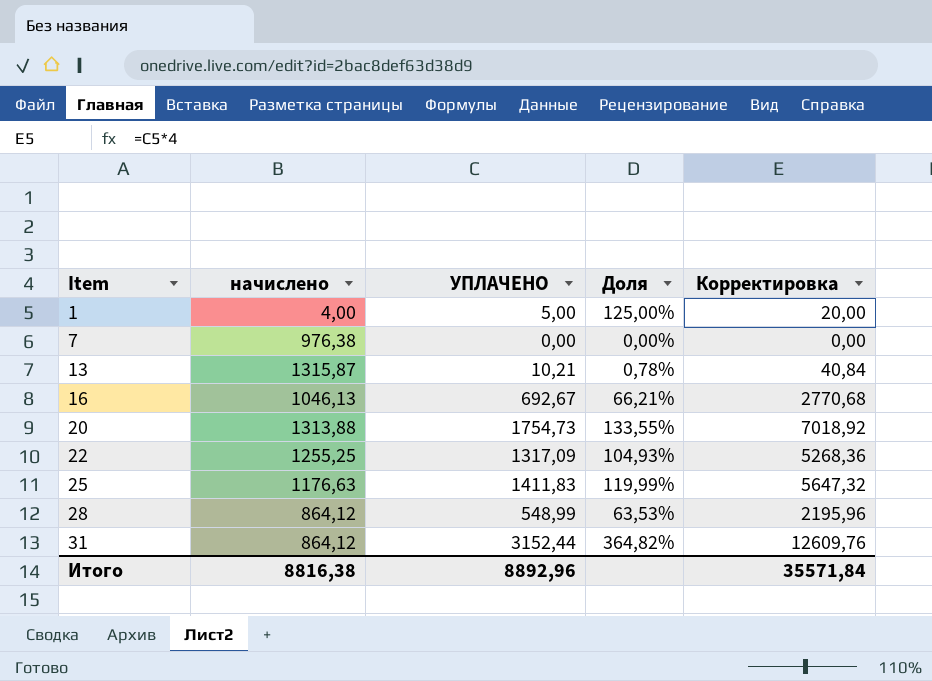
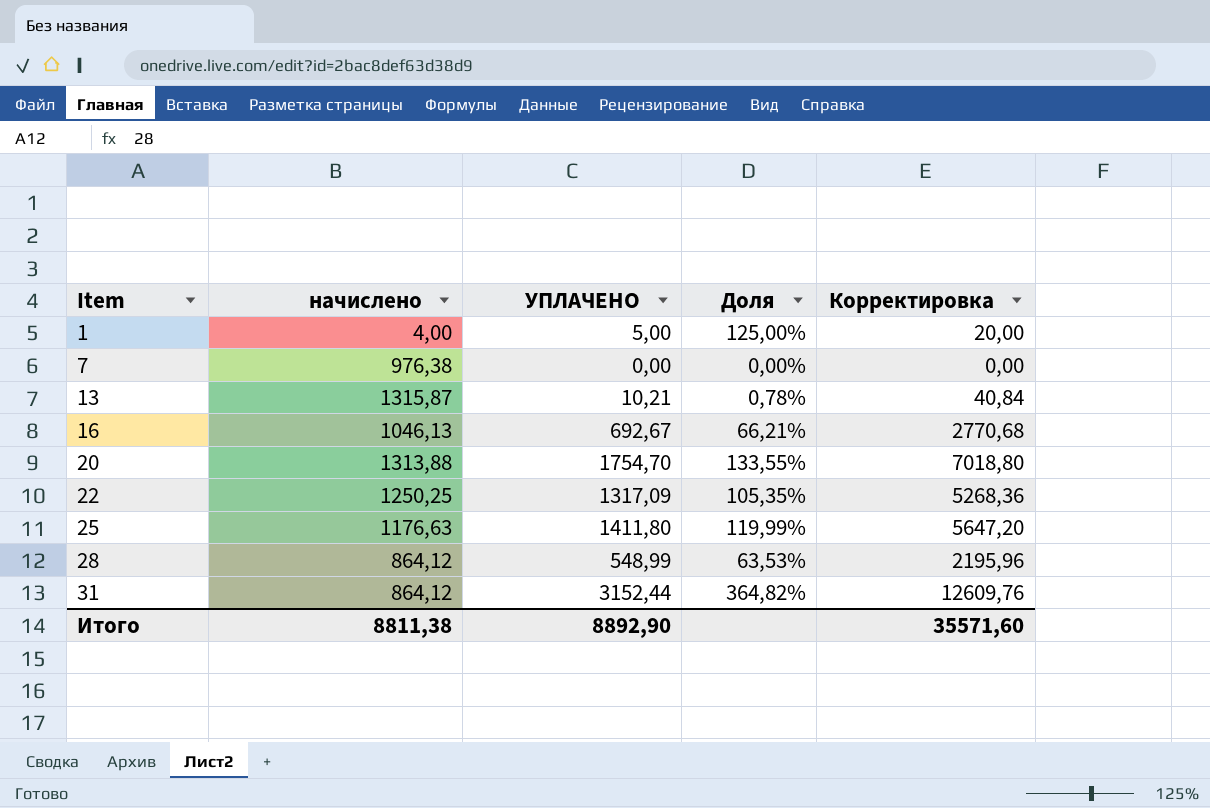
20 | УПЛАЧЕНО: 1754,73 -> 1754,70
20 | Корректировка: 7018,92 -> 7018,80
22 | начислено: 1255,25 -> 1250,25
22 | Доля: 104,93% -> 105,35%
25 | УПЛАЧЕНО: 1411,83 -> 1411,80
25 | Корректировка: 5647,32 -> 5647,20
Итого | начислено: 8816,38 -> 8811,38
Итого | УПЛАЧЕНО: 8892,96 -> 8892,90
Итого | Корректировка: 35571,84 -> 35571,60

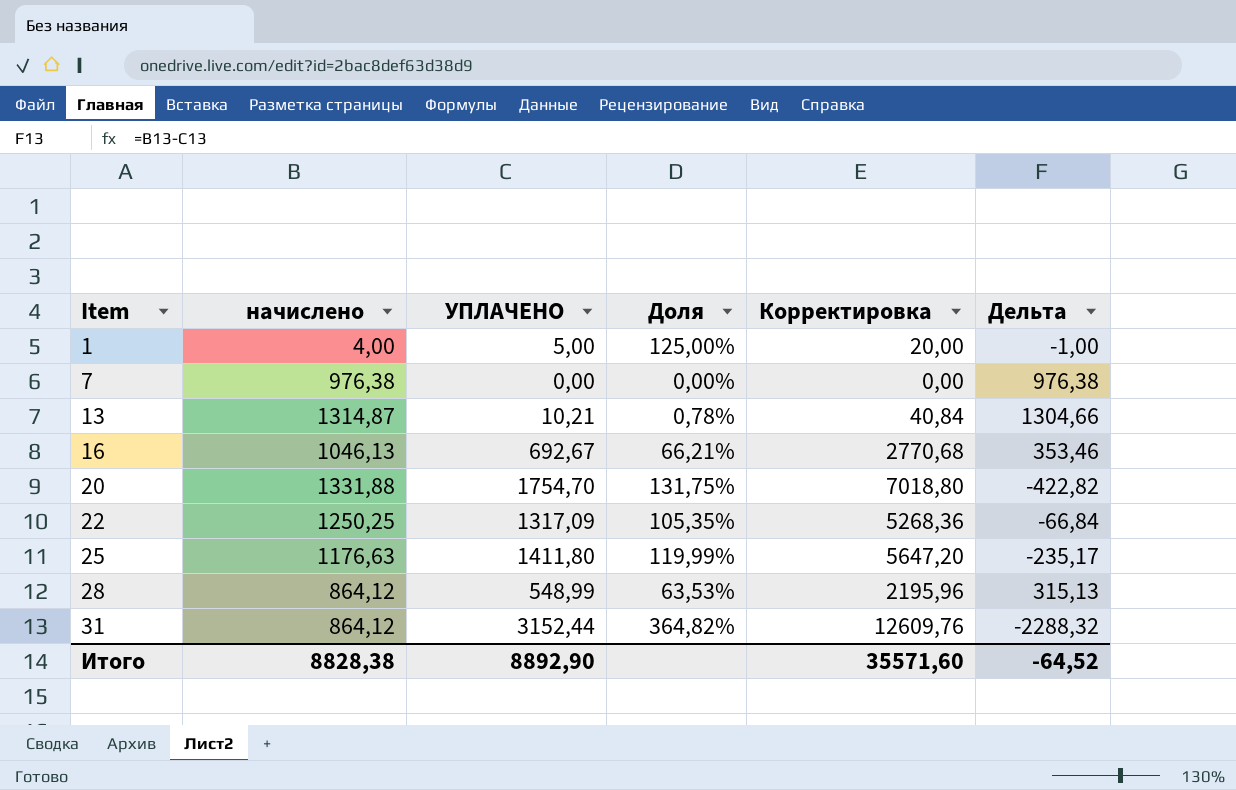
column Дельта | formula: none -> [начислено] - [УПЛАЧЕНО]
13 | начислено: 1315,87 -> 1314,87
20 | начислено: 1313,88 -> 1331,88
20 | Доля: 133,55% -> 131,75%
Итого | начислено: 8811,38 -> 8828,38

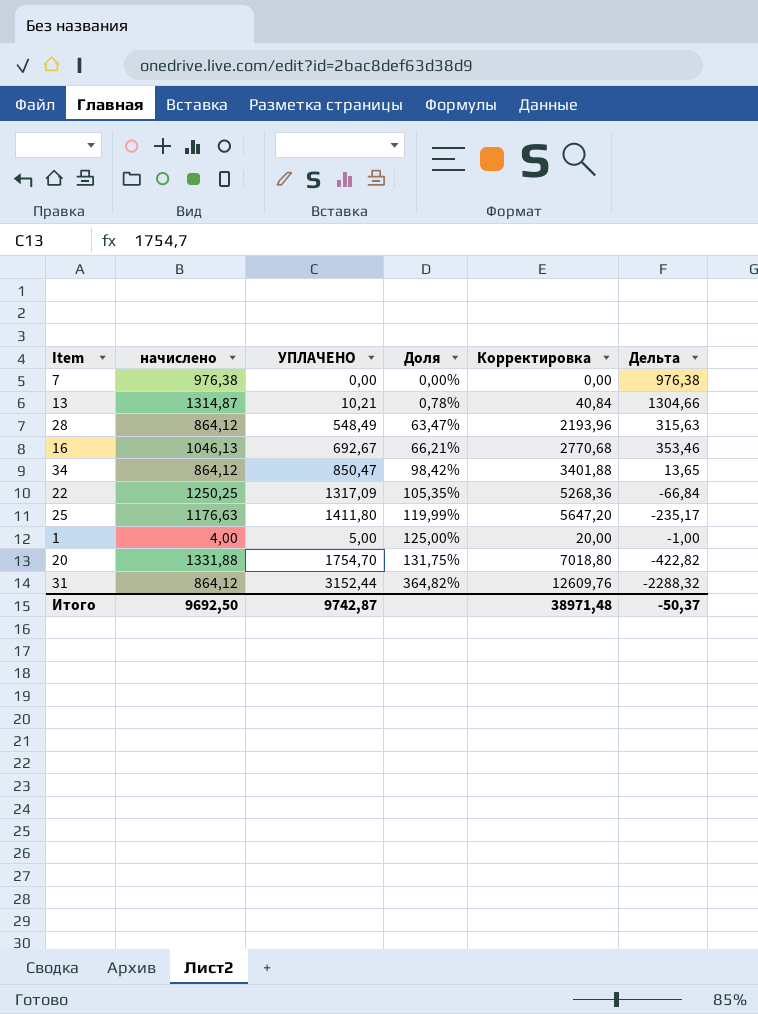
row order: Item ascending -> Доля ascending
28 | УПЛАЧЕНО: 548,99 -> 548,49
28 | Доля: 63,53% -> 63,47%
28 | Корректировка: 2195,96 -> 2193,96
28 | Дельта: 315,13 -> 315,63
row 34: none -> 864,12 | 850,47 | 98,42% | 3401,88 | 13,65
Итого | начислено: 8828,38 -> 9692,50
Итого | УПЛАЧЕНО: 8892,90 -> 9742,87
Итого | Корректировка: 35571,60 -> 38971,48
Итого | Дельта: -64,52 -> -50,37

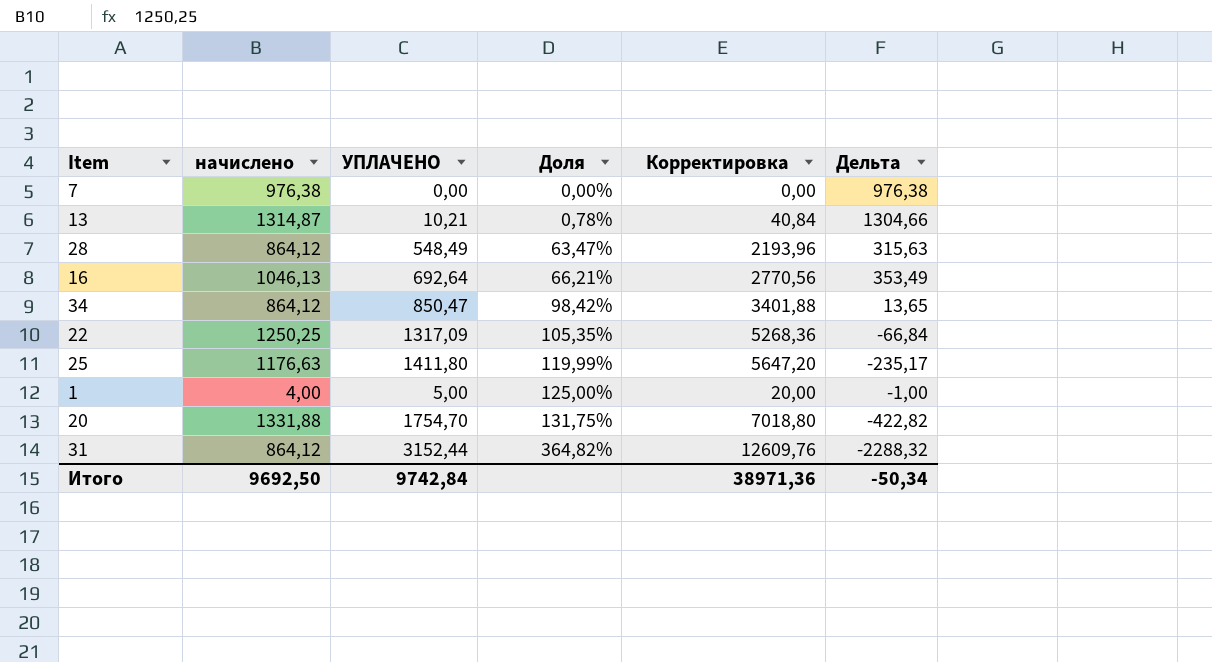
16 | УПЛАЧЕНО: 692,67 -> 692,64
16 | Корректировка: 2770,68 -> 2770,56
16 | Дельта: 353,46 -> 353,49
Итого | УПЛАЧЕНО: 9742,87 -> 9742,84
Итого | Корректировка: 38971,48 -> 38971,36
Итого | Дельта: -50,37 -> -50,34

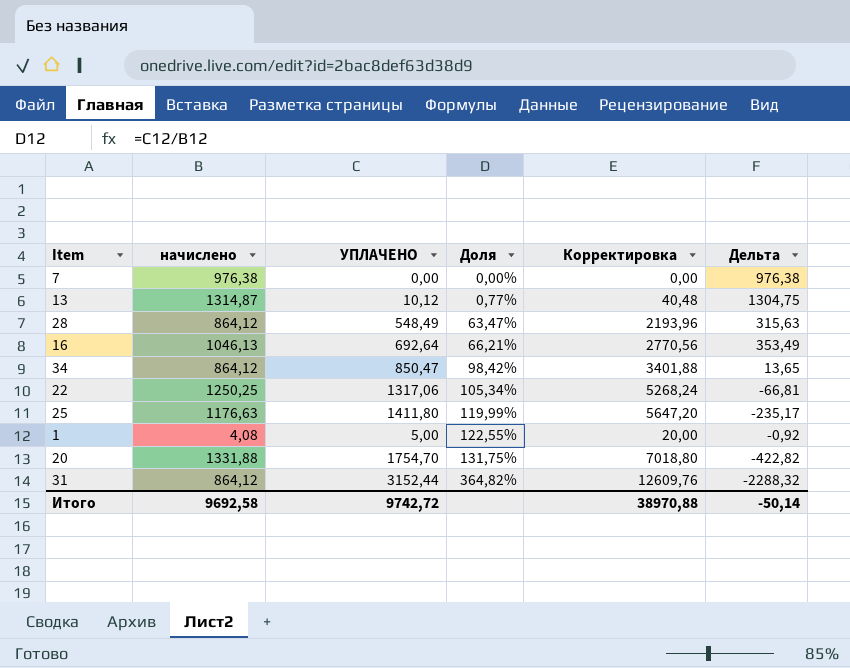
13 | УПЛАЧЕНО: 10,21 -> 10,12
13 | Доля: 0,78% -> 0,77%
13 | Корректировка: 40,84 -> 40,48
13 | Дельта: 1304,66 -> 1304,75
22 | УПЛАЧЕНО: 1317,09 -> 1317,06
22 | Доля: 105,35% -> 105,34%
22 | Корректировка: 5268,36 -> 5268,24
22 | Дельта: -66,84 -> -66,81
1 | начислено: 4,00 -> 4,08
1 | Доля: 125,00% -> 122,55%
1 | Дельта: -1,00 -> -0,92
Итого | начислено: 9692,50 -> 9692,58
Итого | УПЛАЧЕНО: 9742,84 -> 9742,72
Итого | Корректировка: 38971,36 -> 38970,88
Итого | Дельта: -50,34 -> -50,14

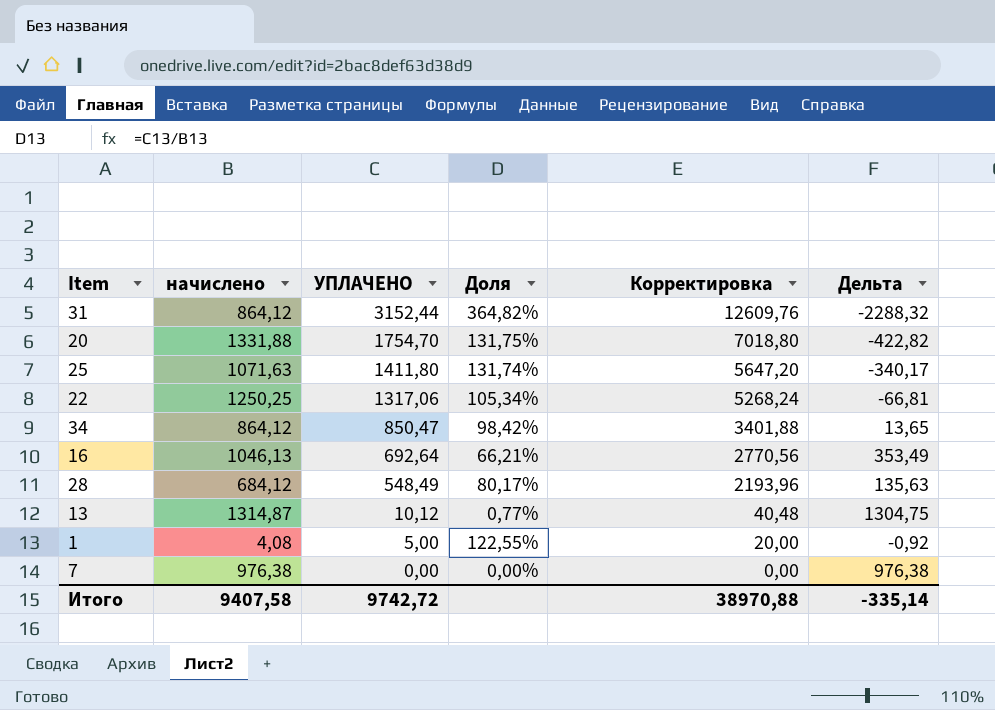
row order: Доля ascending -> УПЛАЧЕНО descending
25 | начислено: 1176,63 -> 1071,63
25 | Доля: 119,99% -> 131,74%
25 | Дельта: -235,17 -> -340,17
28 | начислено: 864,12 -> 684,12
28 | Доля: 63,47% -> 80,17%
28 | Дельта: 315,63 -> 135,63
Итого | начислено: 9692,58 -> 9407,58
Итого | Дельта: -50,14 -> -335,14

